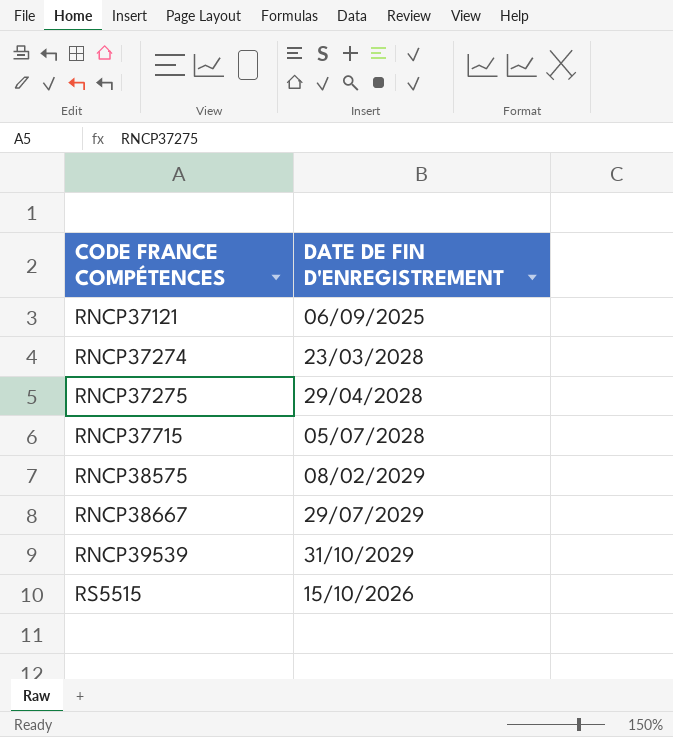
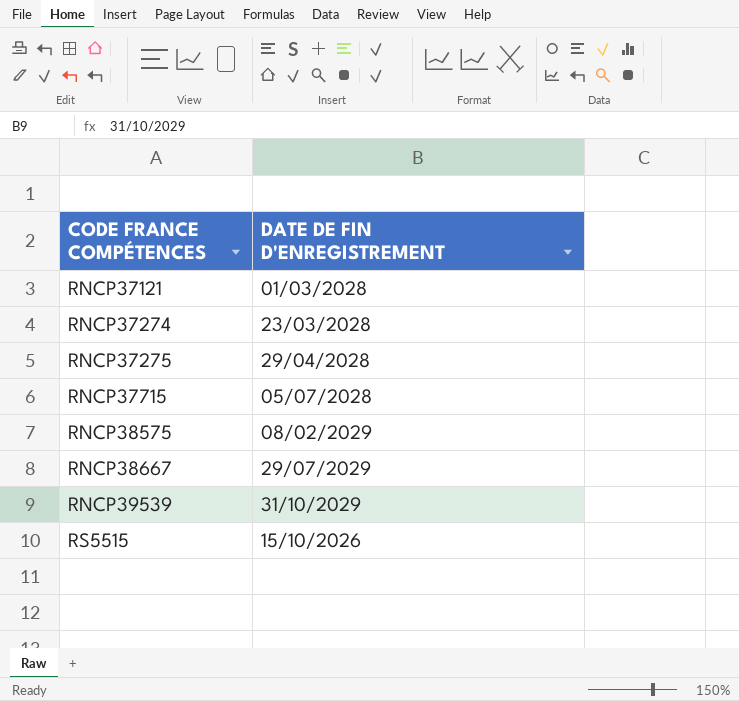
RNCP37121 | DATE DE FIN D'ENREGISTREMENT: 06/09/2025 -> 01/03/2028

